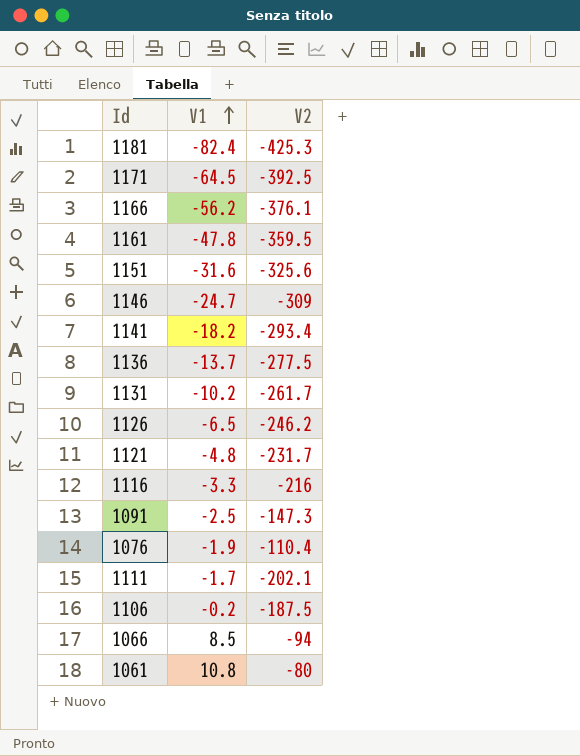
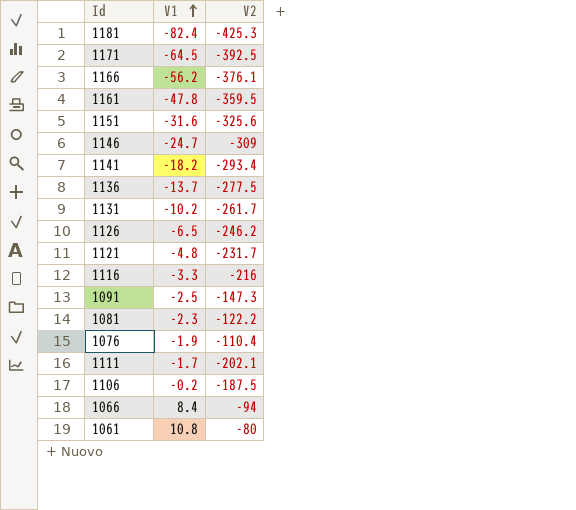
row 1081: none -> -2.3 | -122.2
1066 | V1: 8.5 -> 8.4

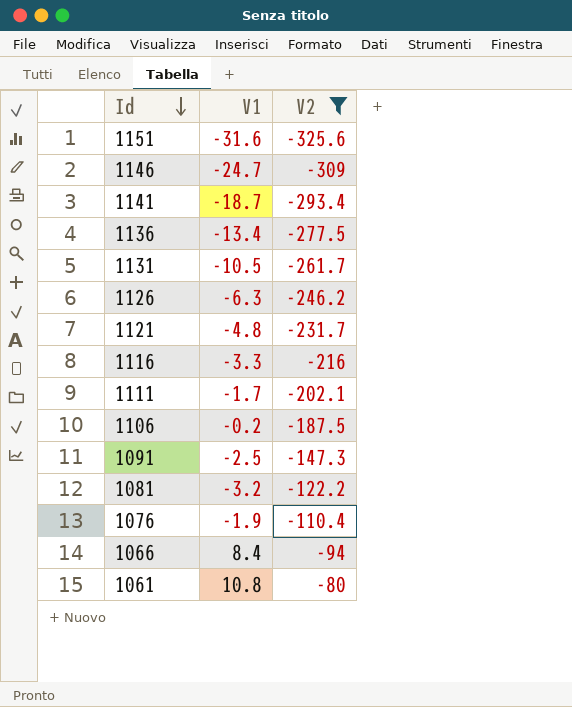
filter: none -> V2 >= -325.6
row order: V1 ascending -> Id descending
1141 | V1: -18.2 -> -18.7
1136 | V1: -13.7 -> -13.4
1131 | V1: -10.2 -> -10.5
1126 | V1: -6.5 -> -6.3
1081 | V1: -2.3 -> -3.2

